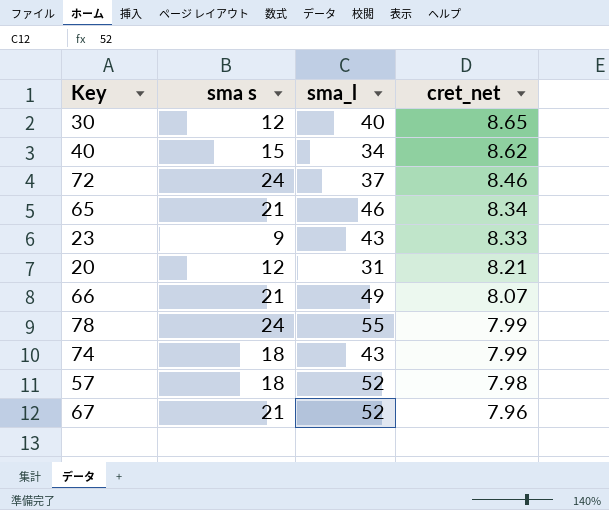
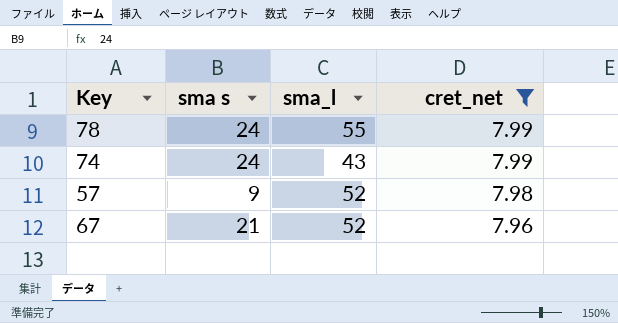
filter: none -> cret_net <= 7.99
74 | sma s: 18 -> 24
57 | sma s: 18 -> 9

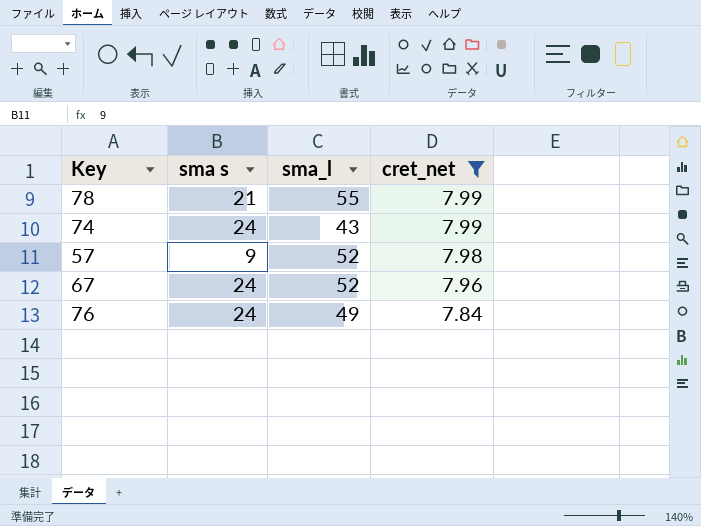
78 | sma s: 24 -> 21
67 | sma s: 21 -> 24
row 76: none -> 24 | 49 | 7.84

